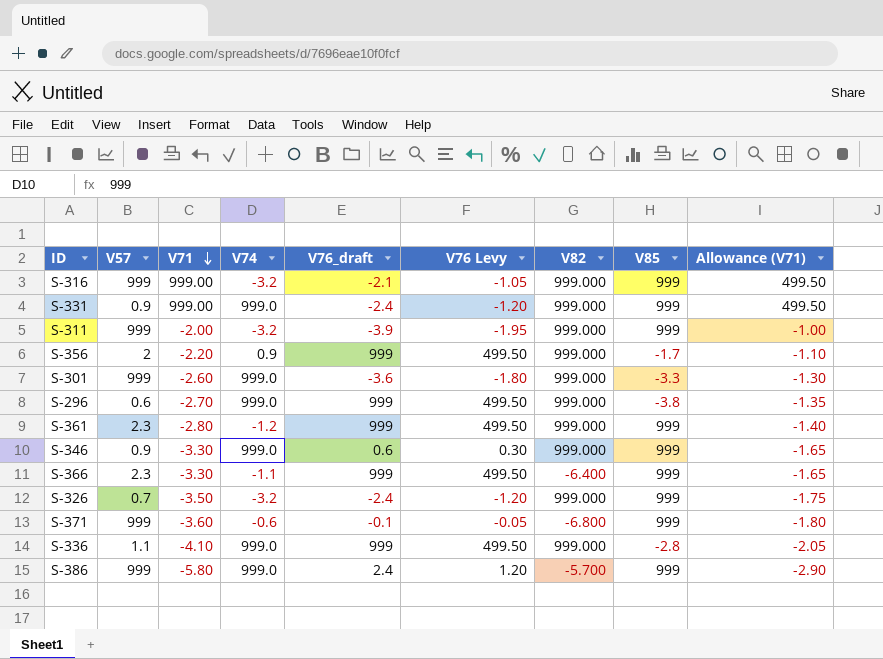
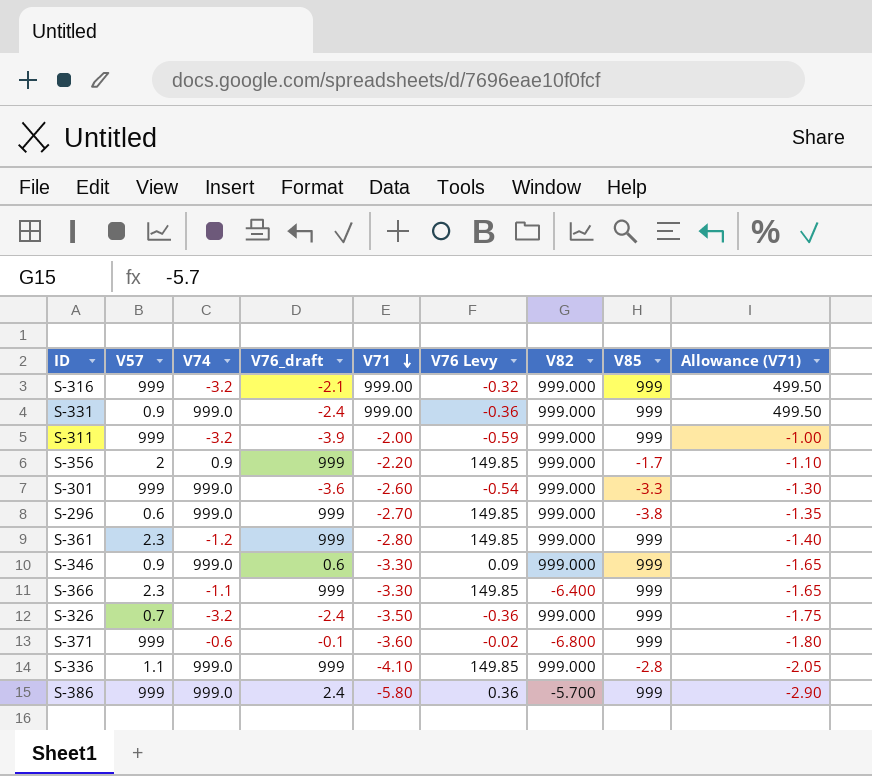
column V71 | position: 3 -> 5
column V76 Levy | formula: [V76_draft] * 0.5 -> [V76_draft] * 0.15

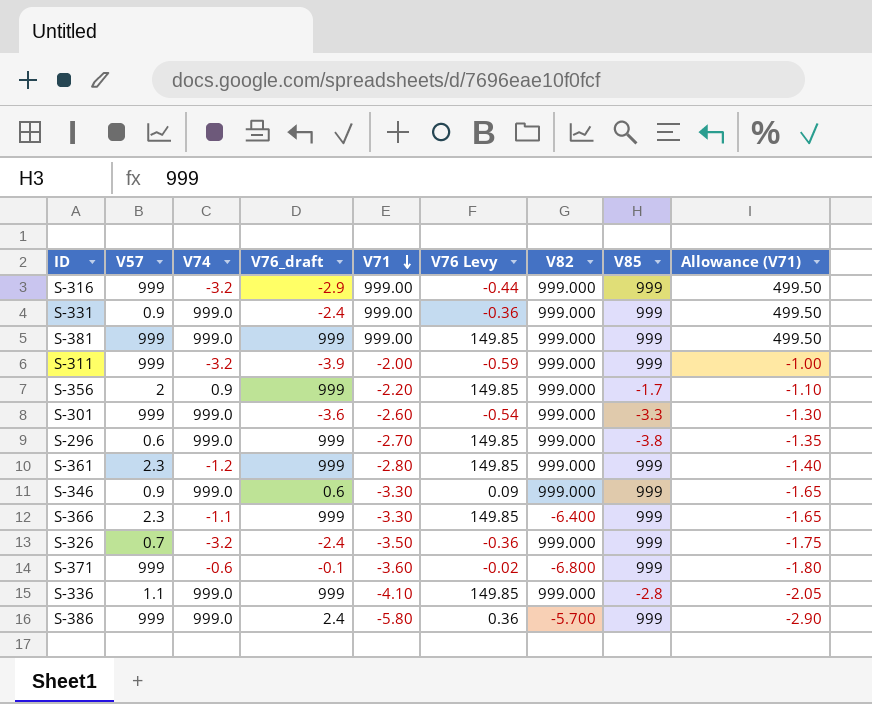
S-316 | V76_draft: -2.1 -> -2.9
S-316 | V76 Levy: -0.32 -> -0.44
row S-381: none -> 999 | 999.0 | 999 | 999.00 | 149.85 | 999.000 | 999 | 499.50

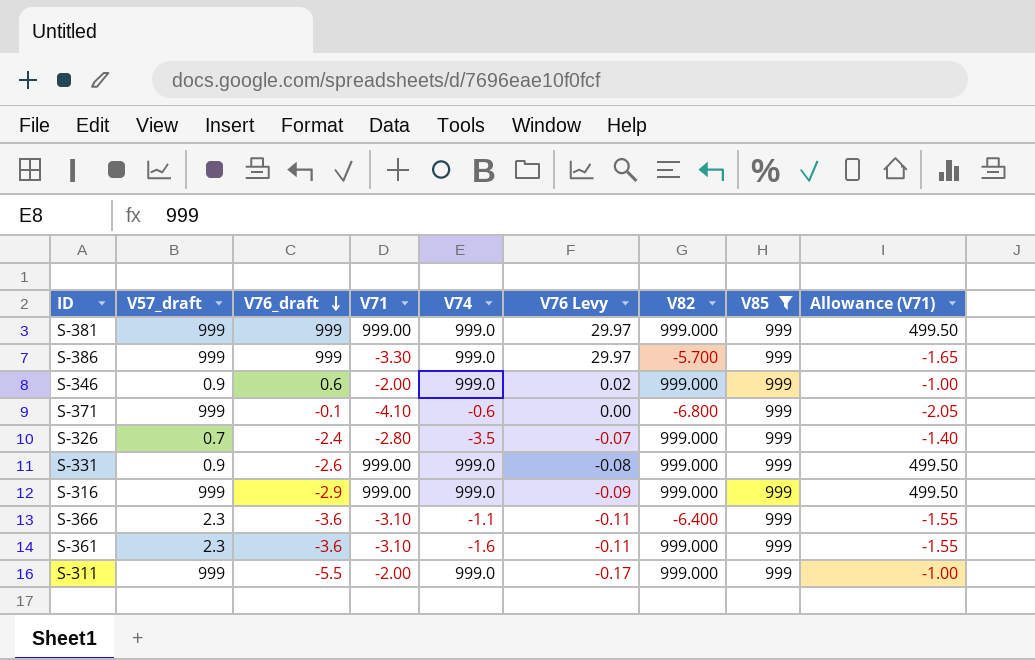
filter: none -> V85 = 999
row order: V71 descending -> V76_draft descending
column name: V57 -> V57_draft
column V74 | position: 3 -> 5
column V76 Levy | formula: [V76_draft] * 0.15 -> [V76_draft] * 0.03
S-386 | V76_draft: 2.4 -> 999
S-386 | V71: -5.80 -> -3.30
S-386 | Allowance (V71): -2.90 -> -1.65
S-346 | V71: -3.30 -> -2.00
S-346 | Allowance (V71): -1.65 -> -1.00
S-371 | V71: -3.60 -> -4.10
S-371 | Allowance (V71): -1.80 -> -2.05
S-326 | V71: -3.50 -> -2.80
S-326 | V74: -3.2 -> -3.5
S-326 | Allowance (V71): -1.75 -> -1.40
S-331 | V76_draft: -2.4 -> -2.6
S-316 | V74: -3.2 -> 999.0
S-366 | V76_draft: 999 -> -3.6
S-366 | V71: -3.30 -> -3.10
S-366 | Allowance (V71): -1.65 -> -1.55
S-361 | V76_draft: 999 -> -3.6
S-361 | V71: -2.80 -> -3.10
S-361 | V74: -1.2 -> -1.6
S-361 | Allowance (V71): -1.40 -> -1.55
S-311 | V76_draft: -3.9 -> -5.5
S-311 | V74: -3.2 -> 999.0

